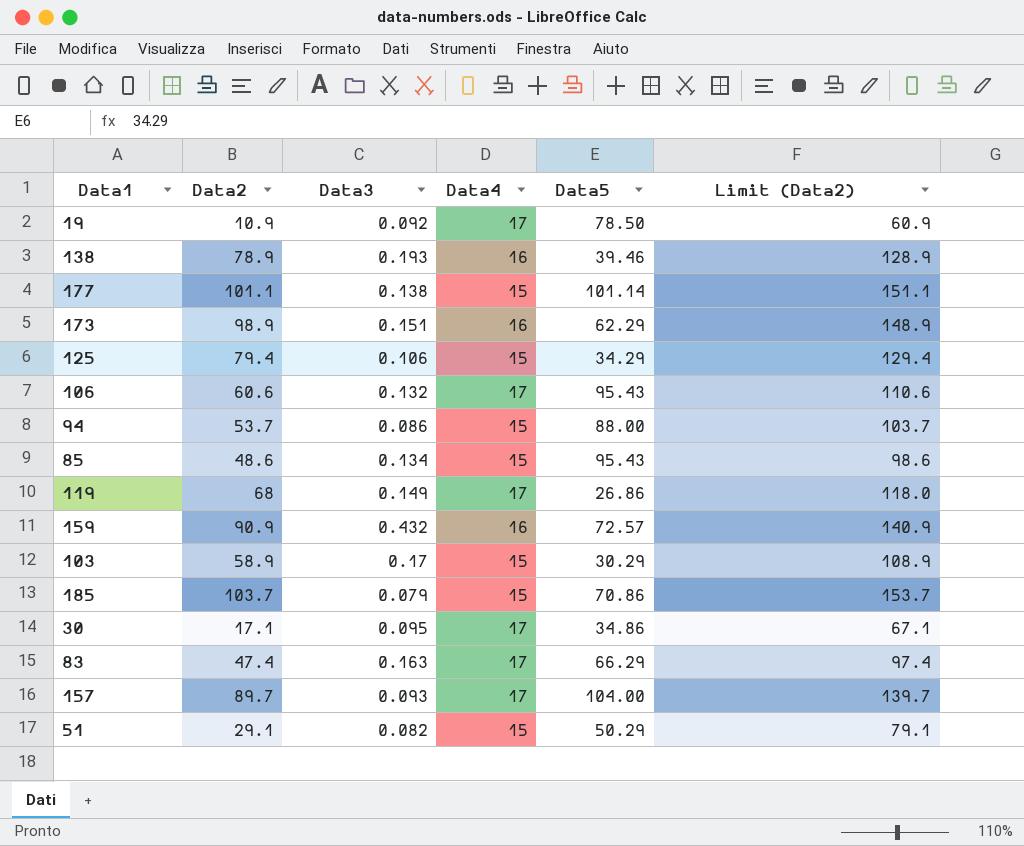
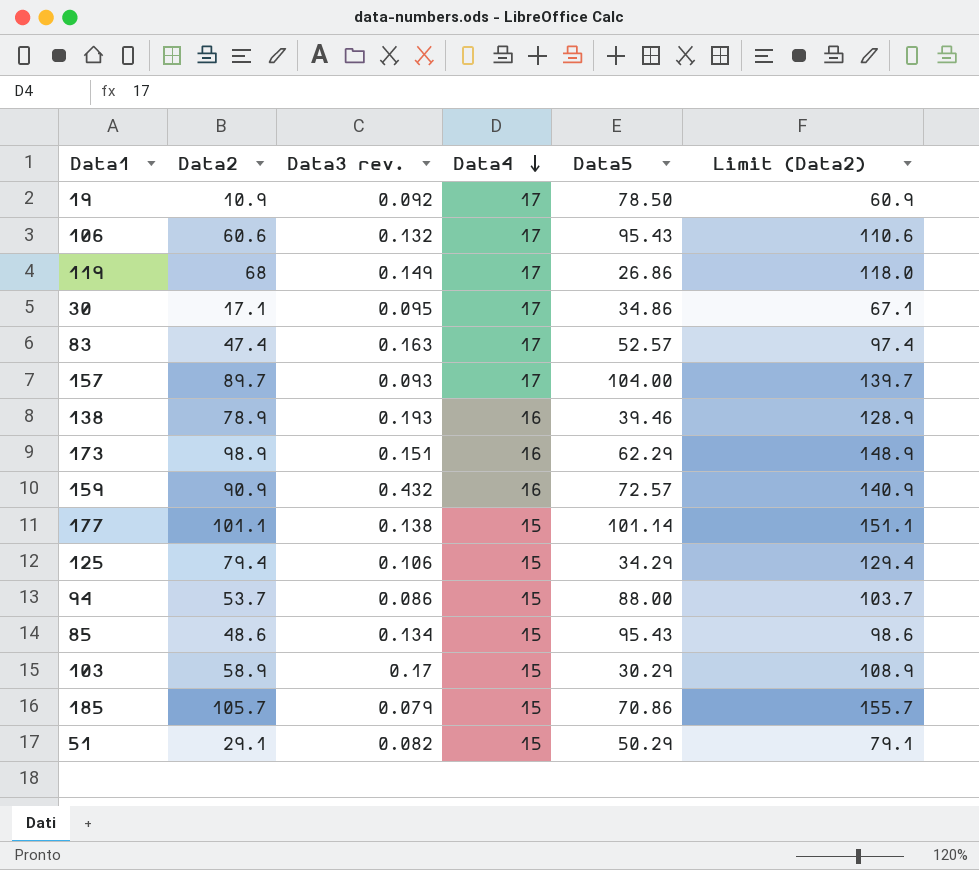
row order: none -> Data4 descending
column name: Data3 -> Data3 rev.
83 | Data5: 66.29 -> 52.57
185 | Data2: 103.7 -> 105.7
185 | Limit (Data2): 153.7 -> 155.7

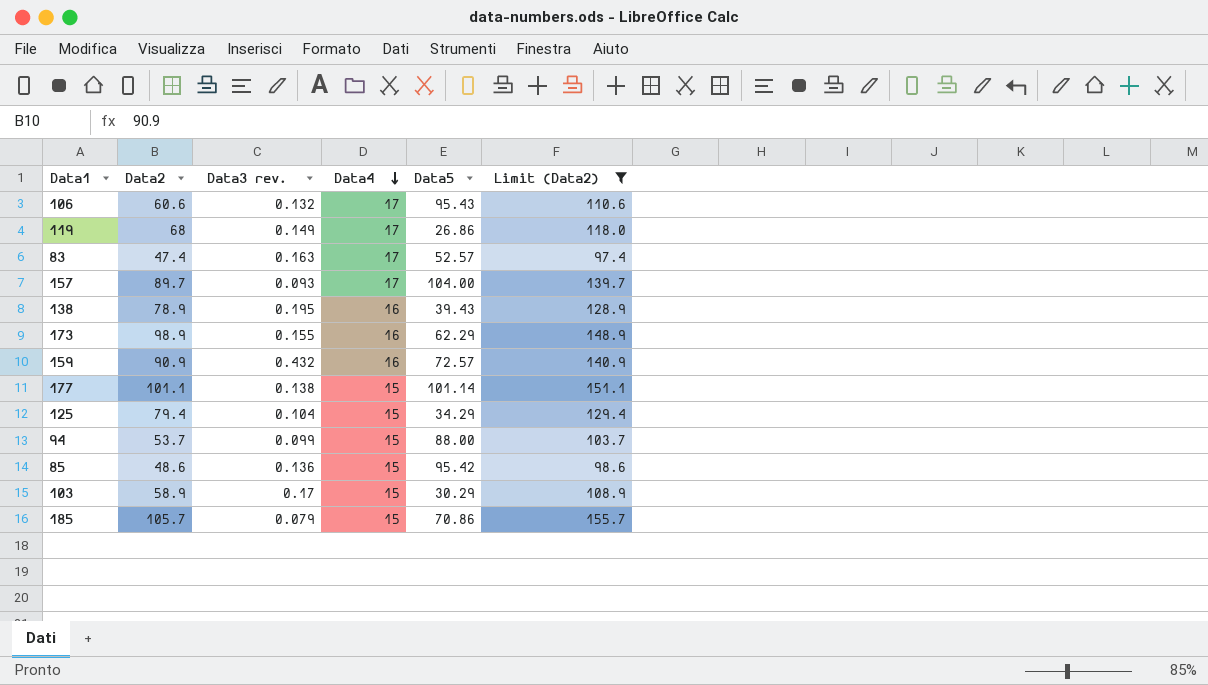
filter: none -> Limit (Data2) >= 97.4
138 | Data3 rev.: 0.193 -> 0.195
138 | Data5: 39.46 -> 39.43
173 | Data3 rev.: 0.151 -> 0.155
125 | Data3 rev.: 0.106 -> 0.104
94 | Data3 rev.: 0.086 -> 0.099
85 | Data3 rev.: 0.134 -> 0.136
85 | Data5: 95.43 -> 95.42

